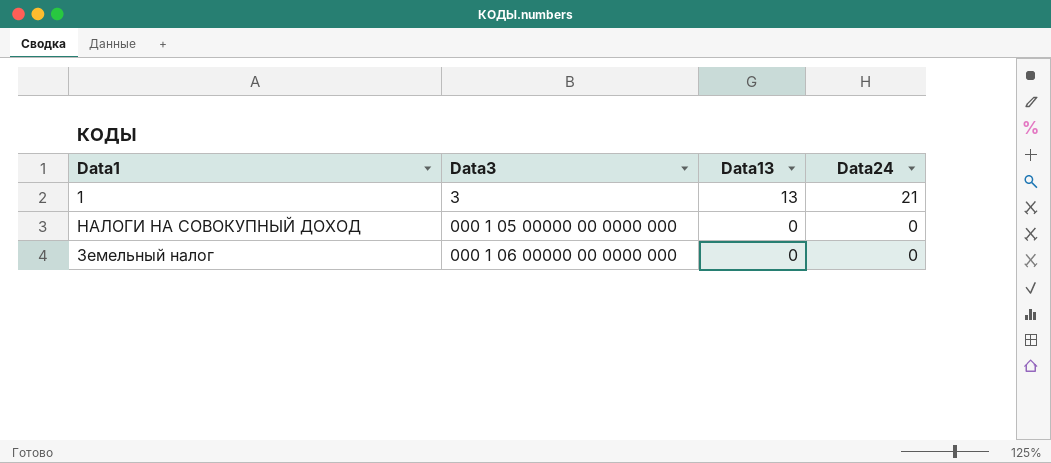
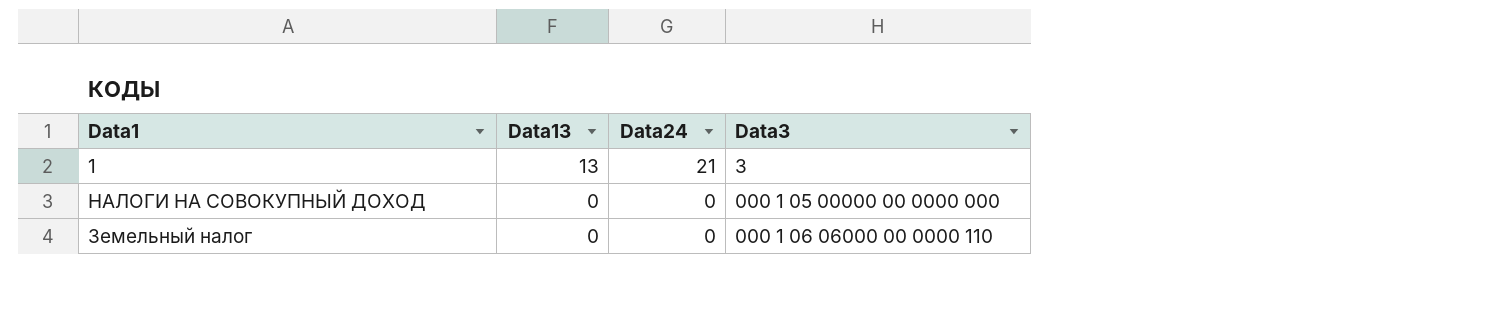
column Data3 | position: 2 -> 4
Земельный налог | Data3: 000 1 06 00000 00 0000 000 -> 000 1 06 06000 00 0000 110

